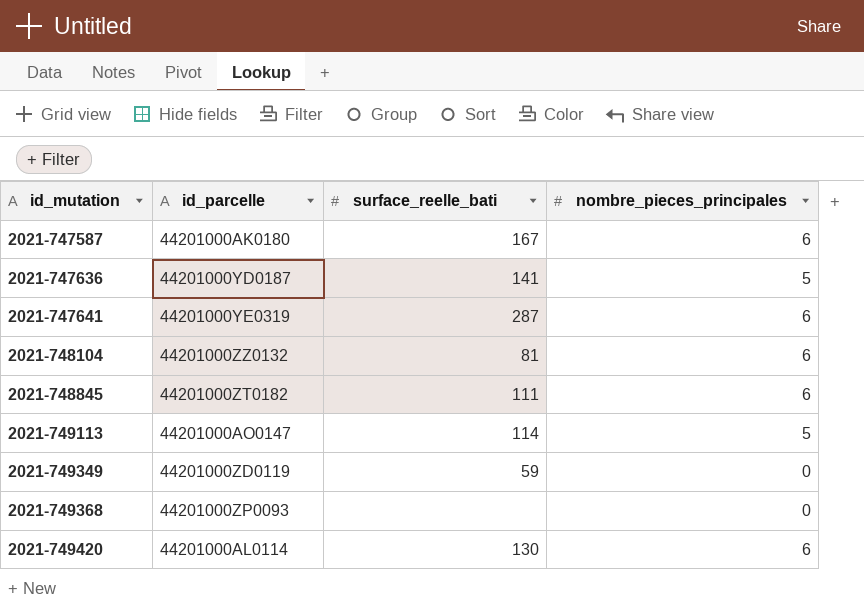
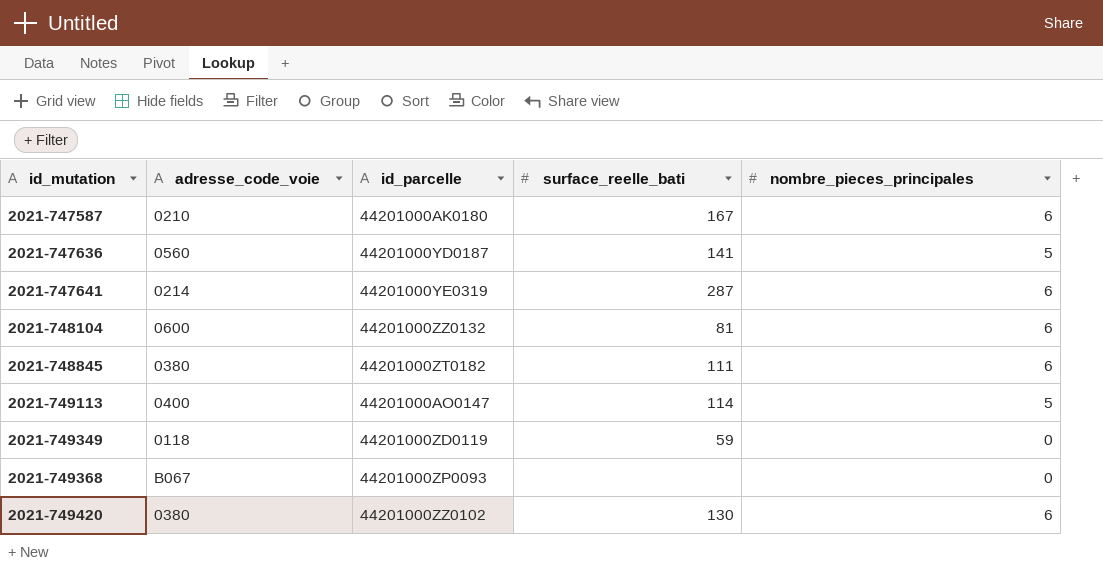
column adresse_code_voie | position: none -> 2
2021-749420 | id_parcelle: 44201000AL0114 -> 44201000ZZ0102

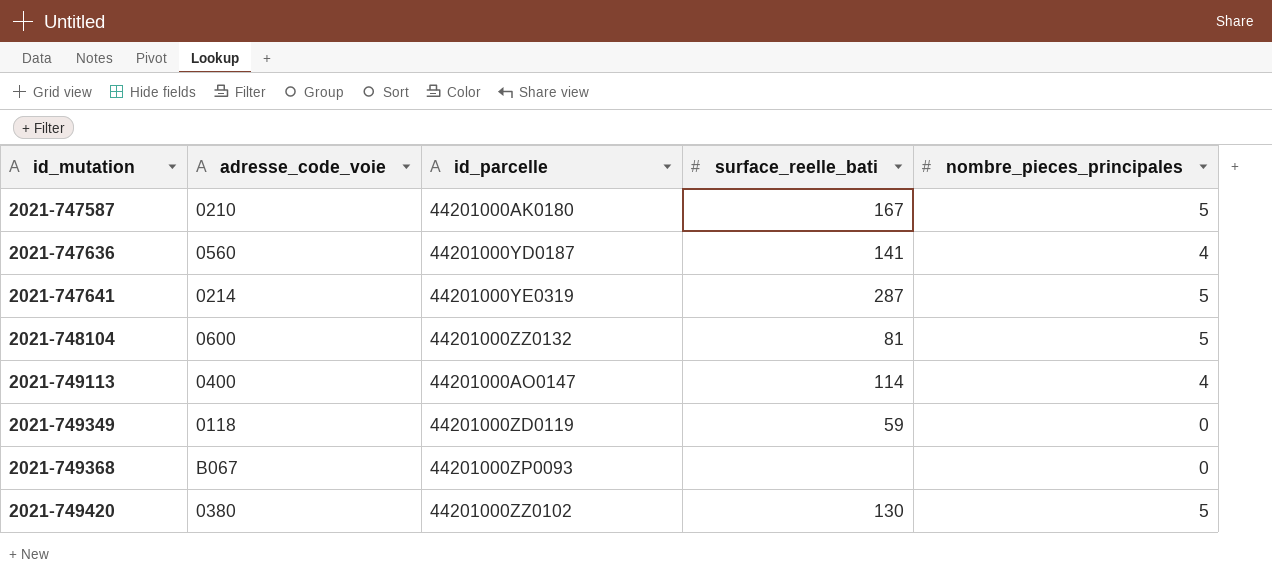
row 2021-748845: 0380 | 44201000ZT0182 | 111 | 6 -> none
2021-747587 | nombre_pieces_principales: 6 -> 5
2021-747636 | nombre_pieces_principales: 5 -> 4
2021-747641 | nombre_pieces_principales: 6 -> 5
2021-748104 | nombre_pieces_principales: 6 -> 5
2021-749113 | nombre_pieces_principales: 5 -> 4
2021-749420 | nombre_pieces_principales: 6 -> 5

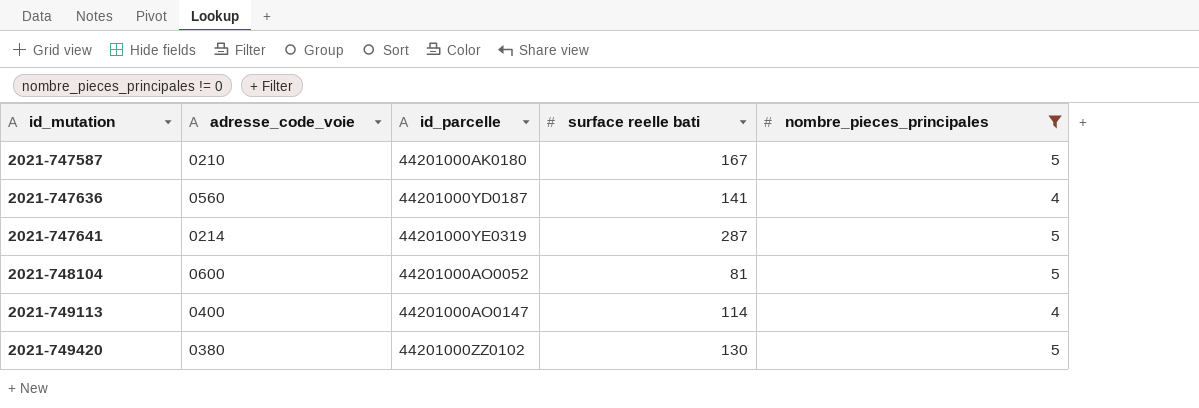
filter: none -> nombre_pieces_principales != 0
column name: surface_reelle_bati -> surface reelle bati
2021-748104 | id_parcelle: 44201000ZZ0132 -> 44201000AO0052

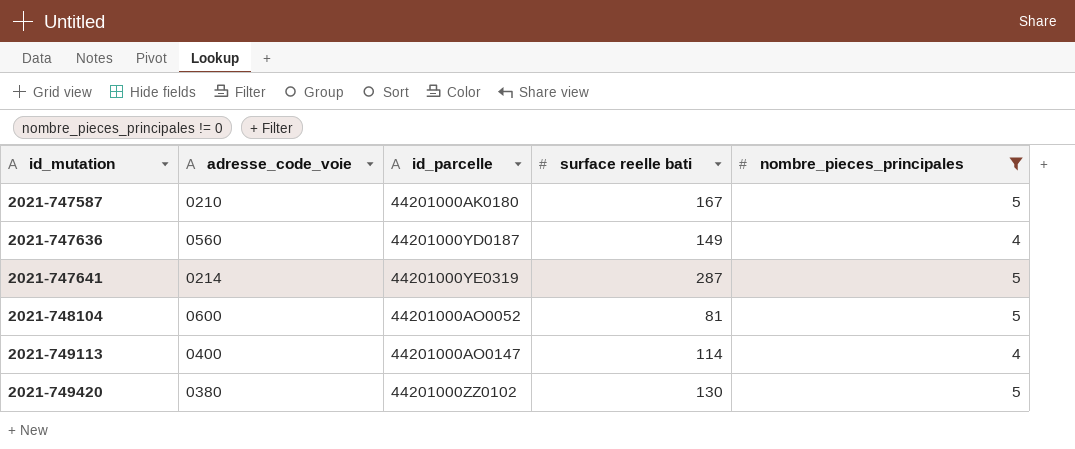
2021-747636 | surface reelle bati: 141 -> 149

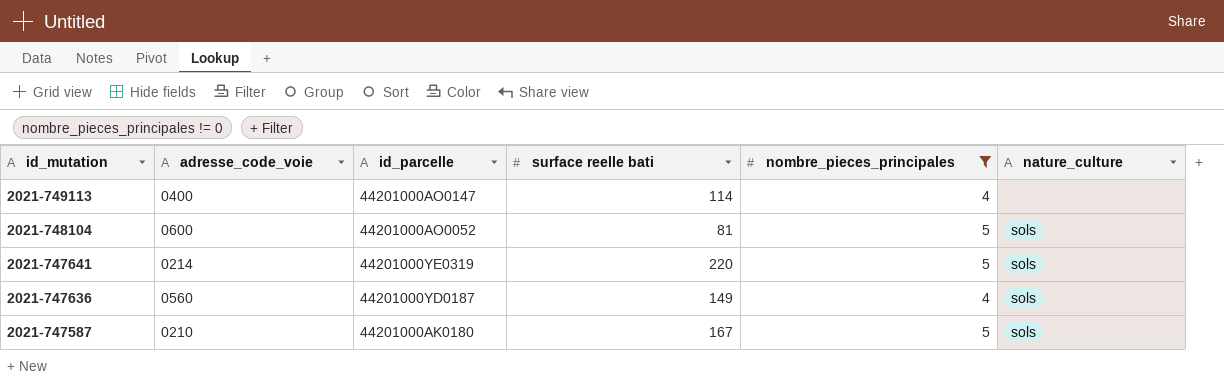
row order: id_mutation ascending -> id_mutation descending
column nature_culture | position: none -> 6
row 2021-749420: 0380 | 44201000ZZ0102 | 130 | 5 -> none
2021-747641 | surface reelle bati: 287 -> 220

